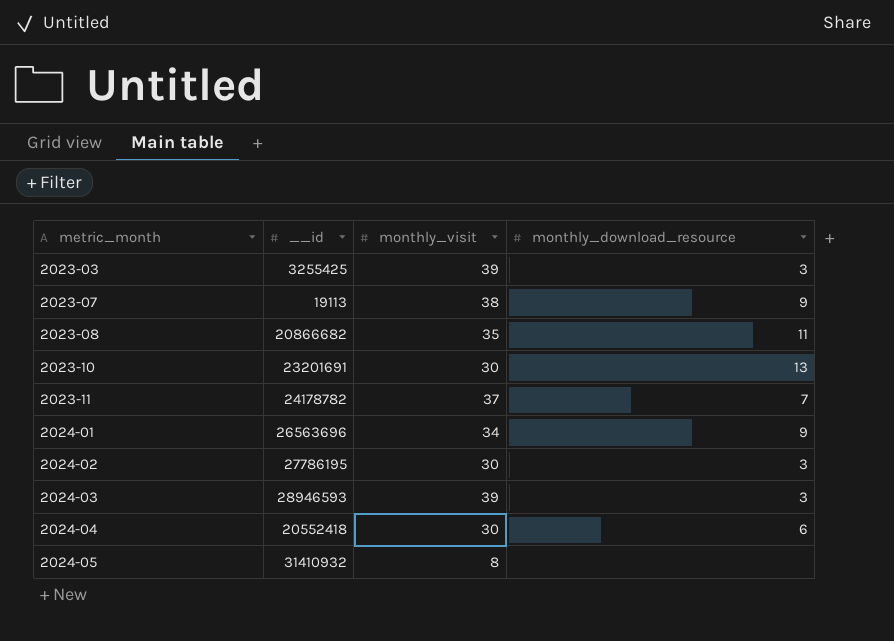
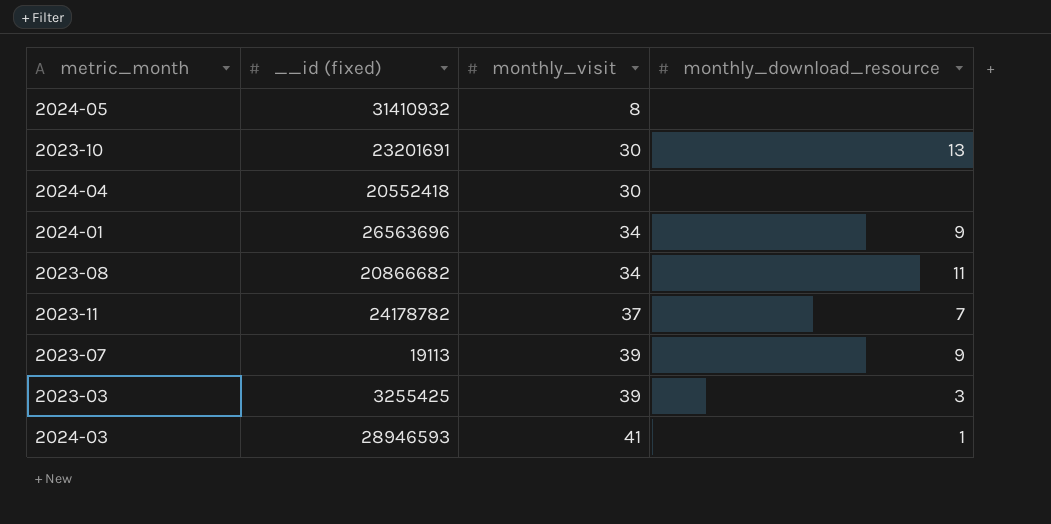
row order: metric_month ascending -> monthly_visit ascending
column name: __id -> __id (fixed)
row 2024-02: 27786195 | 30 | 3 -> none
2024-04 | monthly_download_resource: 6 -> none
2023-08 | monthly_visit: 35 -> 34
2023-07 | monthly_visit: 38 -> 39
2024-03 | monthly_visit: 39 -> 41
2024-03 | monthly_download_resource: 3 -> 1

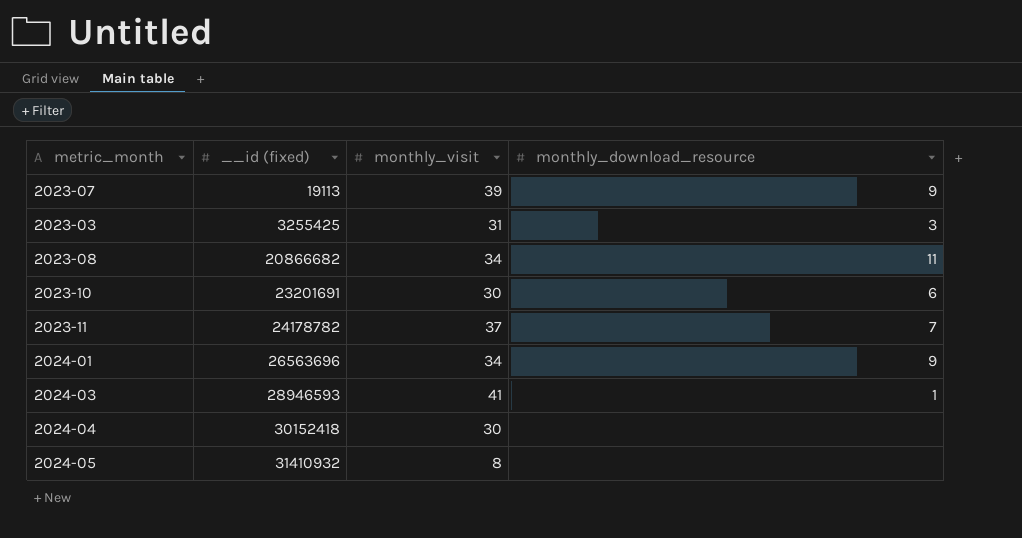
row order: monthly_visit ascending -> __id (fixed) ascending
2023-03 | monthly_visit: 39 -> 31
2023-10 | monthly_download_resource: 13 -> 6
2024-04 | __id (fixed): 20552418 -> 30152418

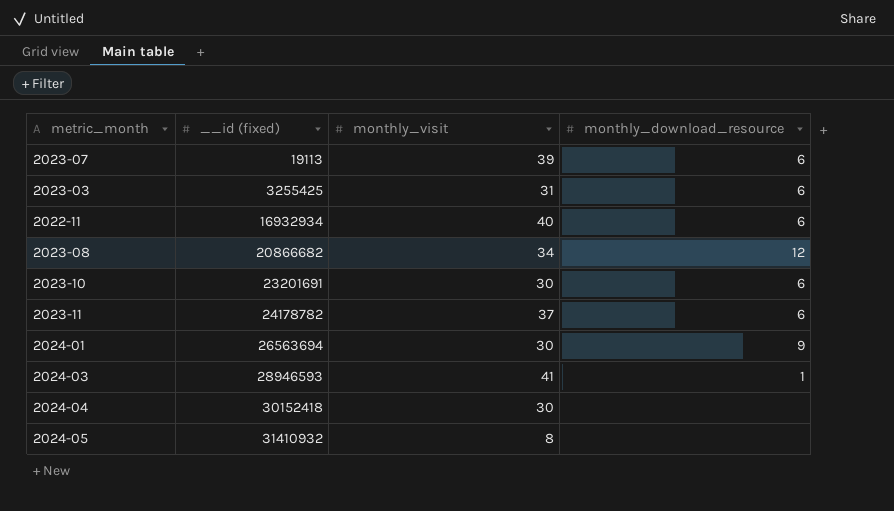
2023-07 | monthly_download_resource: 9 -> 6
2023-03 | monthly_download_resource: 3 -> 6
row 2022-11: none -> 16932934 | 40 | 6
2023-08 | monthly_download_resource: 11 -> 12
2023-11 | monthly_download_resource: 7 -> 6
2024-01 | __id (fixed): 26563696 -> 26563694
2024-01 | monthly_visit: 34 -> 30

